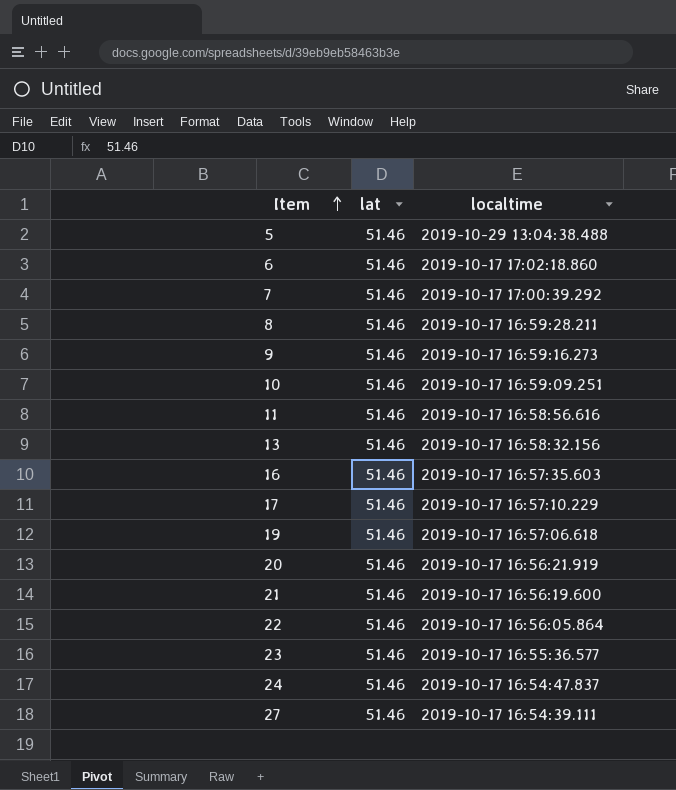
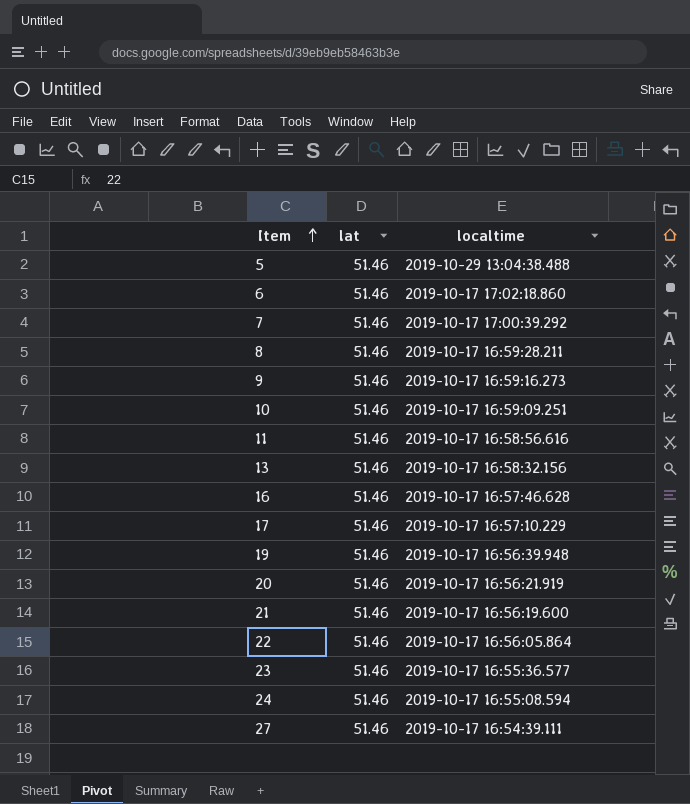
16 | localtime: 2019-10-17 16:57:35.603 -> 2019-10-17 16:57:46.628
19 | localtime: 2019-10-17 16:57:06.618 -> 2019-10-17 16:56:39.948
24 | localtime: 2019-10-17 16:54:47.837 -> 2019-10-17 16:55:08.594

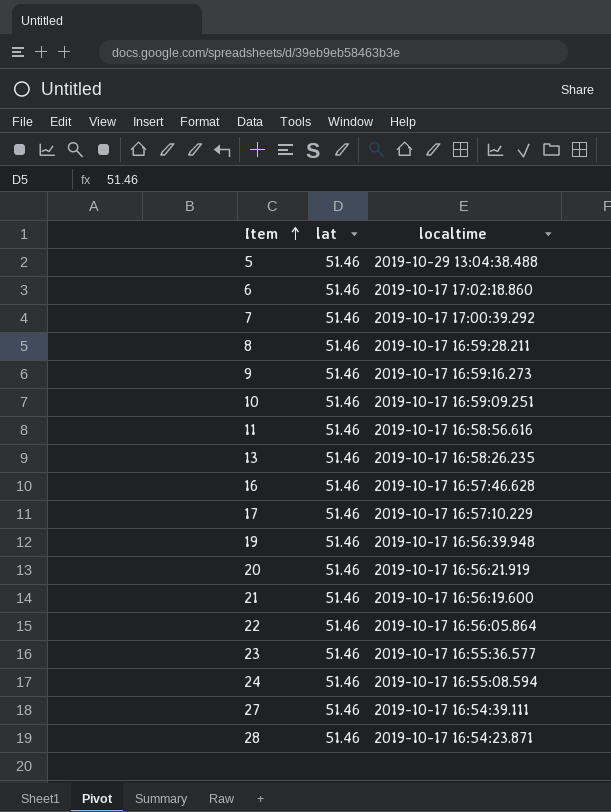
13 | localtime: 2019-10-17 16:58:32.156 -> 2019-10-17 16:58:26.235
row 28: none -> 51.46 | 2019-10-17 16:54:23.871

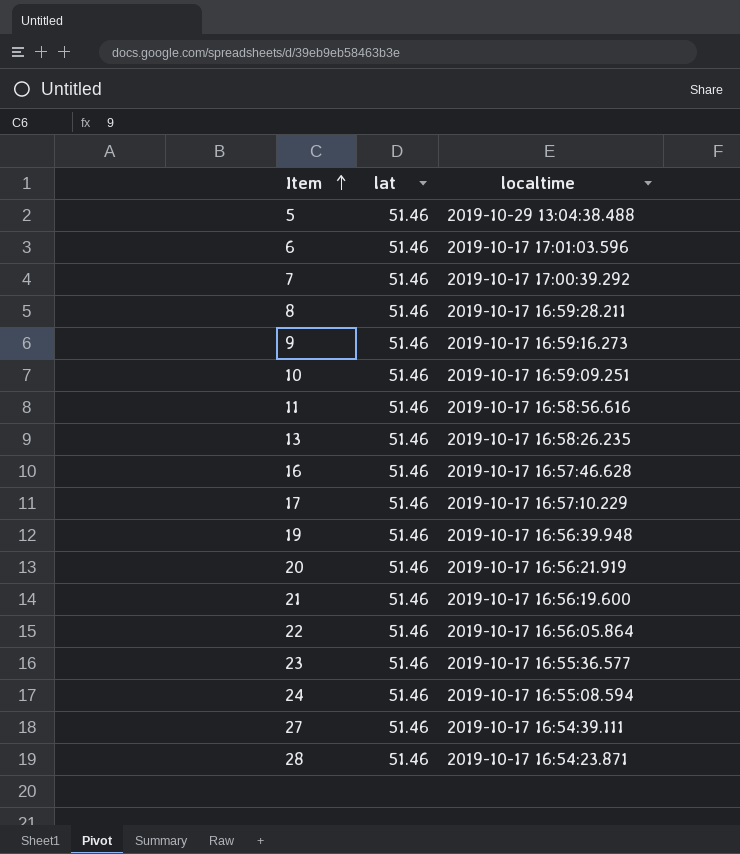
6 | localtime: 2019-10-17 17:02:18.860 -> 2019-10-17 17:01:03.596

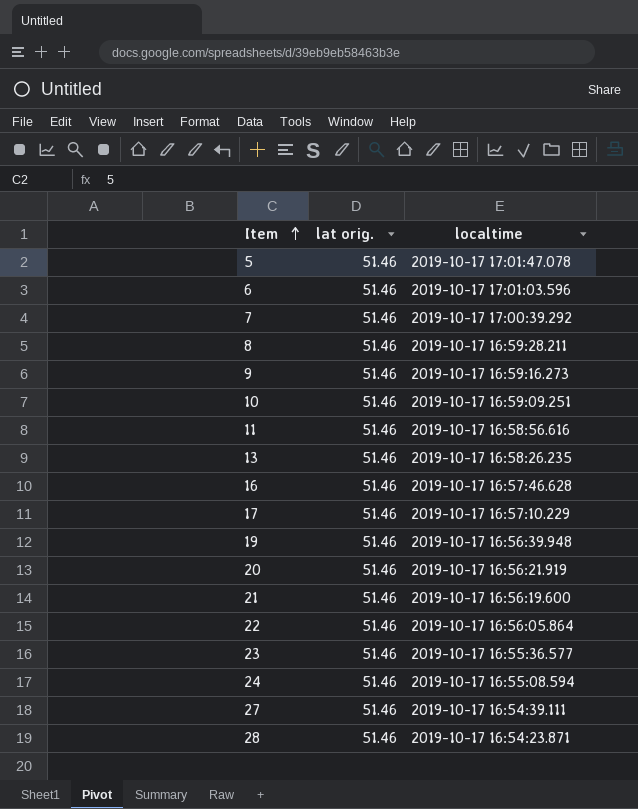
column name: lat -> lat orig.
5 | localtime: 2019-10-29 13:04:38.488 -> 2019-10-17 17:01:47.078

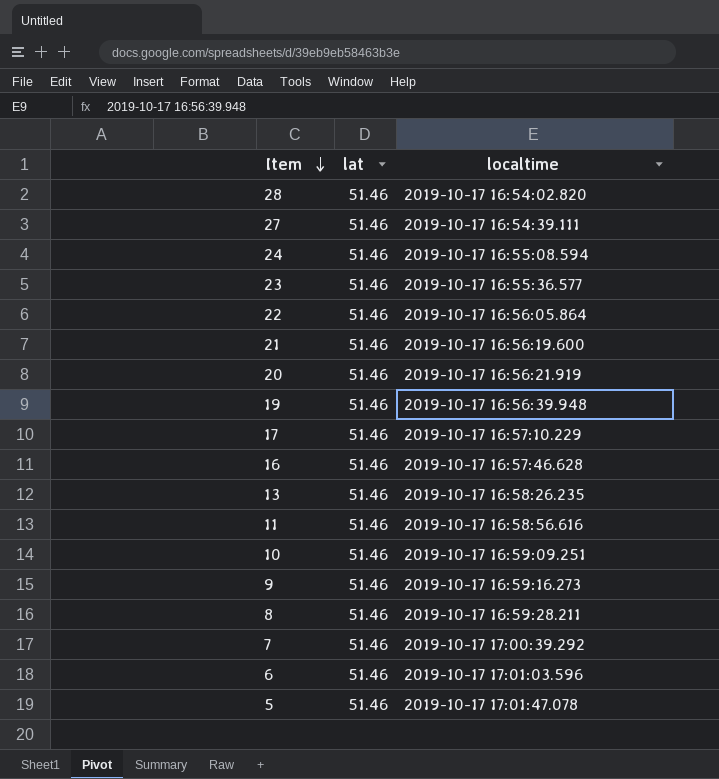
row order: Item ascending -> Item descending
column name: lat orig. -> lat
28 | localtime: 2019-10-17 16:54:23.871 -> 2019-10-17 16:54:02.820

